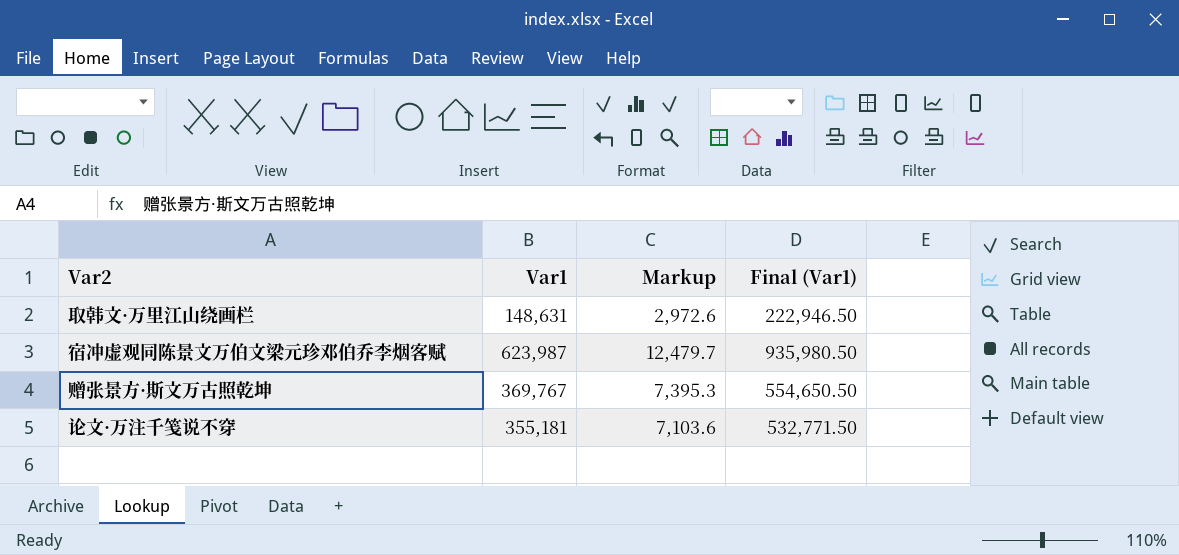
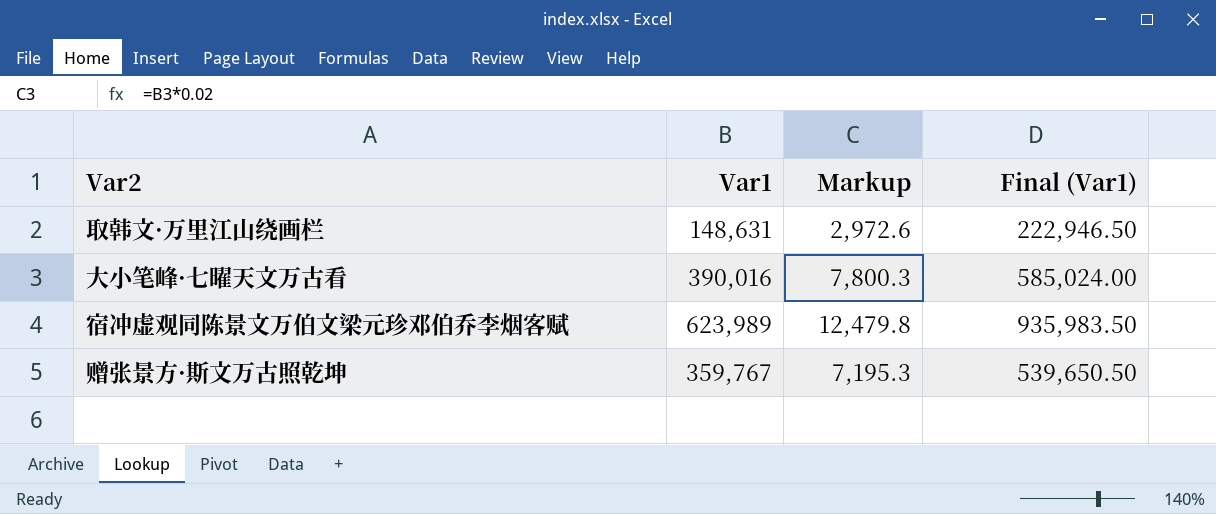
row 论文·万注千笺说不穿: 355,181 | 7,103.6 | 532,771.50 -> none
row 大小笔峰·七曜天文万古看: none -> 390,016 | 7,800.3 | 585,024.00
宿冲虚观同陈景文万伯文梁元珍邓伯乔李烟客赋 | Var1: 623,987 -> 623,989
宿冲虚观同陈景文万伯文梁元珍邓伯乔李烟客赋 | Markup: 12,479.7 -> 12,479.8
宿冲虚观同陈景文万伯文梁元珍邓伯乔李烟客赋 | Final (Var1): 935,980.50 -> 935,983.50
赠张景方·斯文万古照乾坤 | Var1: 369,767 -> 359,767
赠张景方·斯文万古照乾坤 | Markup: 7,395.3 -> 7,195.3
赠张景方·斯文万古照乾坤 | Final (Var1): 554,650.50 -> 539,650.50

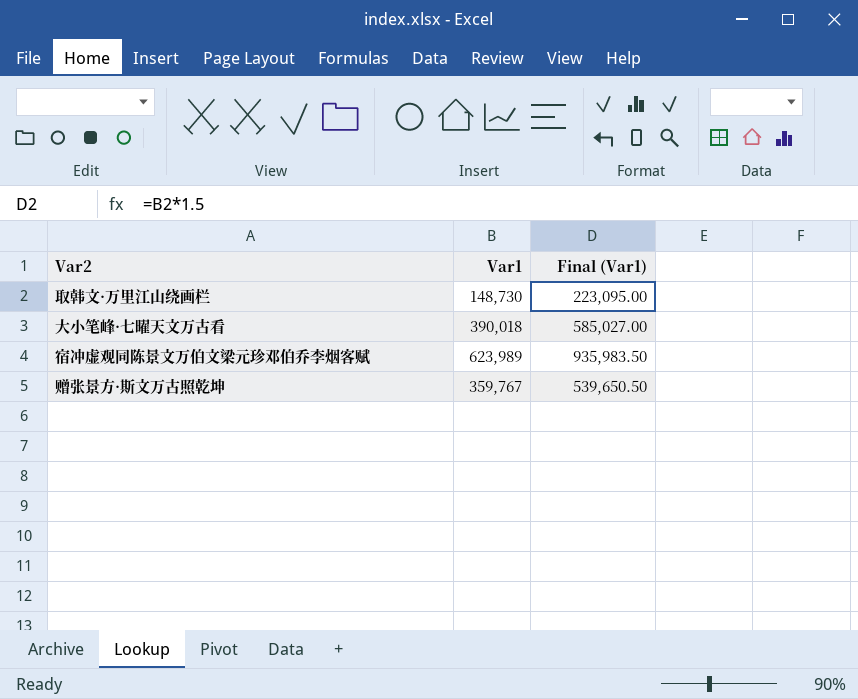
column Markup | formula: [Var1] * 0.02 -> none
取韩文·万里江山绕画栏 | Var1: 148,631 -> 148,730
取韩文·万里江山绕画栏 | Final (Var1): 222,946.50 -> 223,095.00
大小笔峰·七曜天文万古看 | Var1: 390,016 -> 390,018
大小笔峰·七曜天文万古看 | Final (Var1): 585,024.00 -> 585,027.00

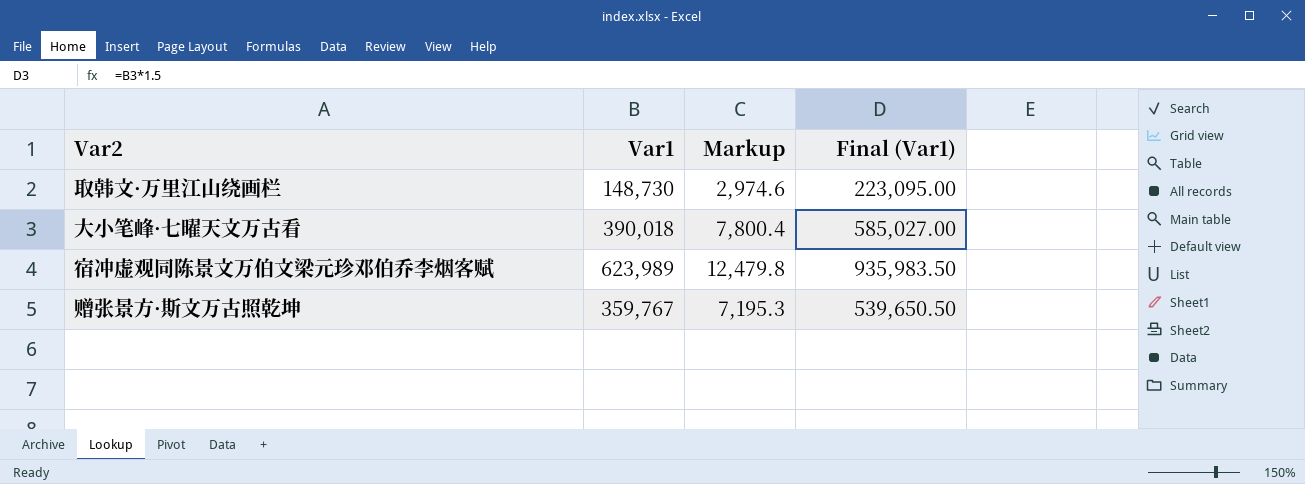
column Markup | formula: none -> [Var1] * 0.02

